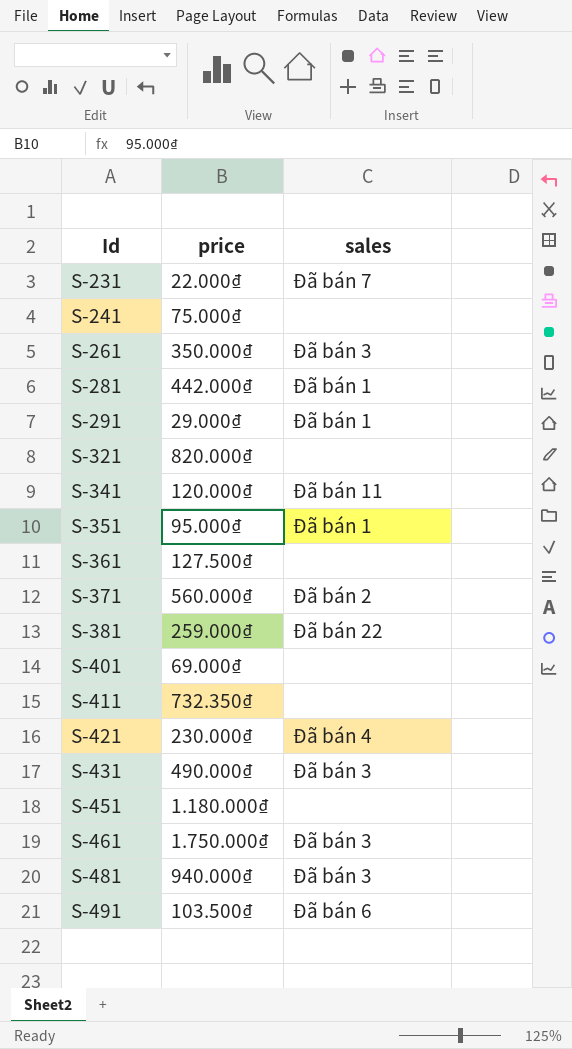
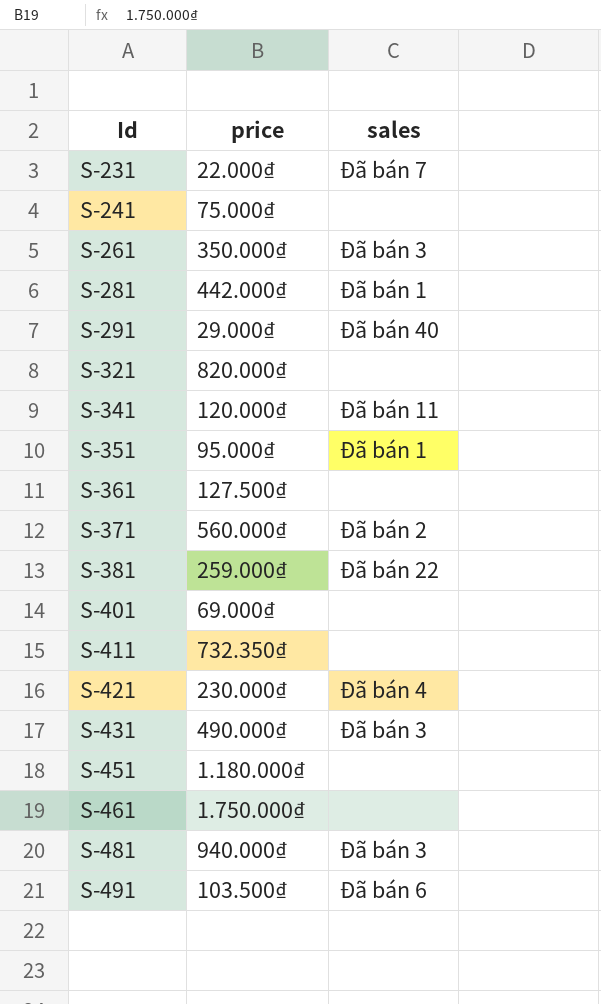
S-291 | sales: Đã bán 1 -> Đã bán 40
S-461 | sales: Đã bán 3 -> none

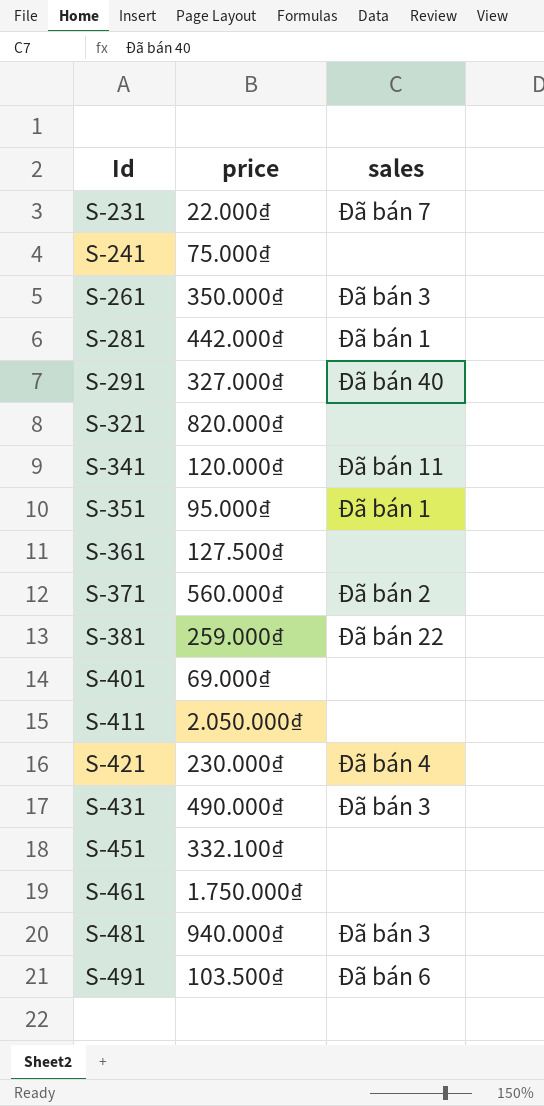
S-291 | price: 29.000₫ -> 327.000₫
S-411 | price: 732.350₫ -> 2.050.000₫
S-451 | price: 1.180.000₫ -> 332.100₫

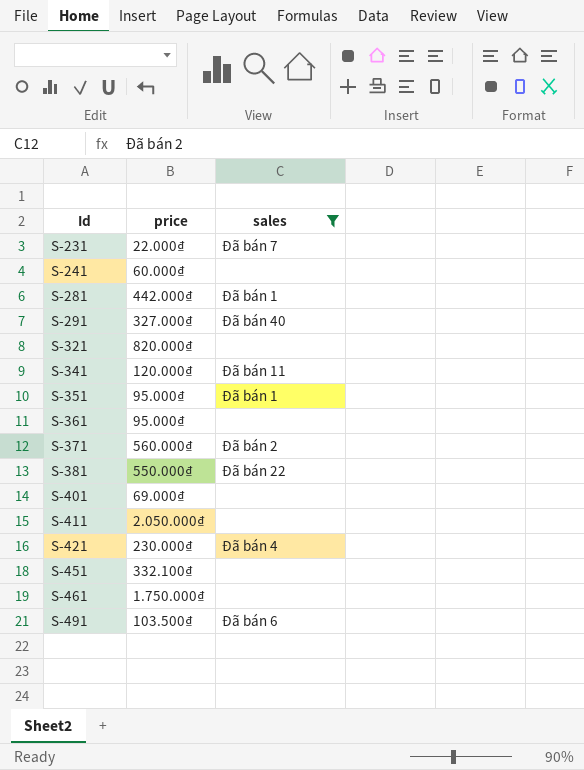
filter: none -> sales != Đã bán 3
S-241 | price: 75.000₫ -> 60.000₫
S-361 | price: 127.500₫ -> 95.000₫
S-381 | price: 259.000₫ -> 550.000₫

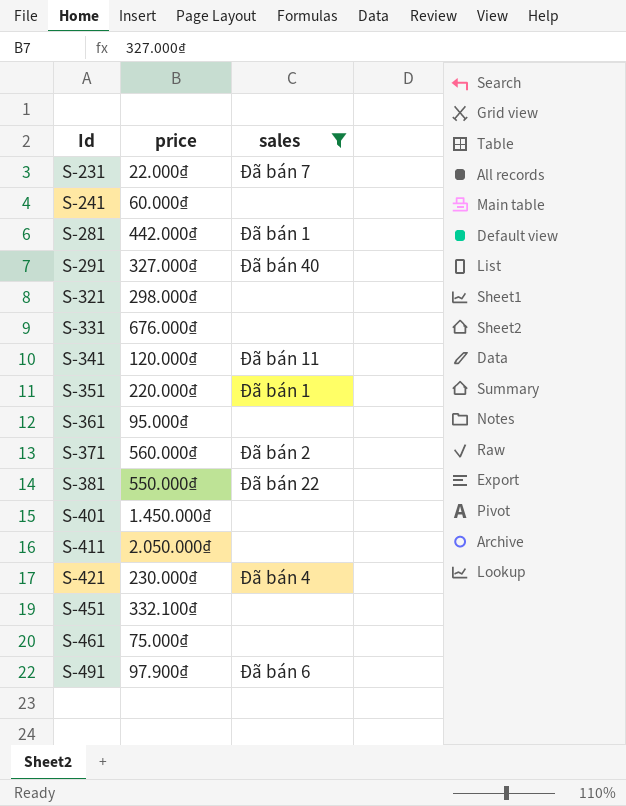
S-321 | price: 820.000₫ -> 298.000₫
row S-331: none -> 676.000₫ | none
S-351 | price: 95.000₫ -> 220.000₫
S-401 | price: 69.000₫ -> 1.450.000₫
S-461 | price: 1.750.000₫ -> 75.000₫
S-491 | price: 103.500₫ -> 97.900₫

